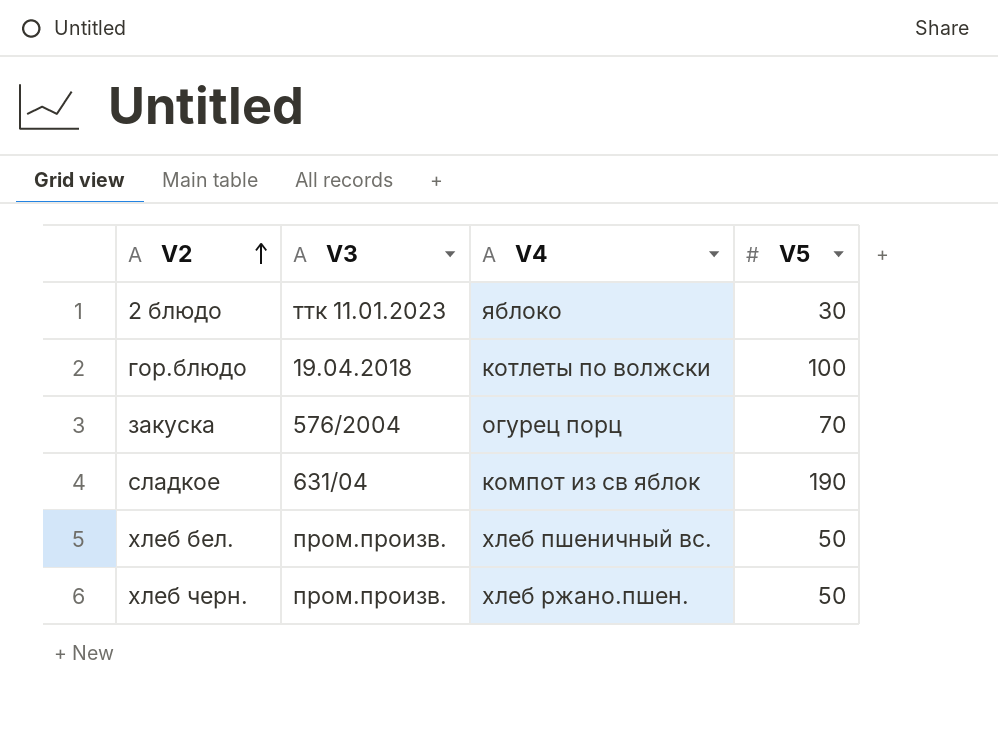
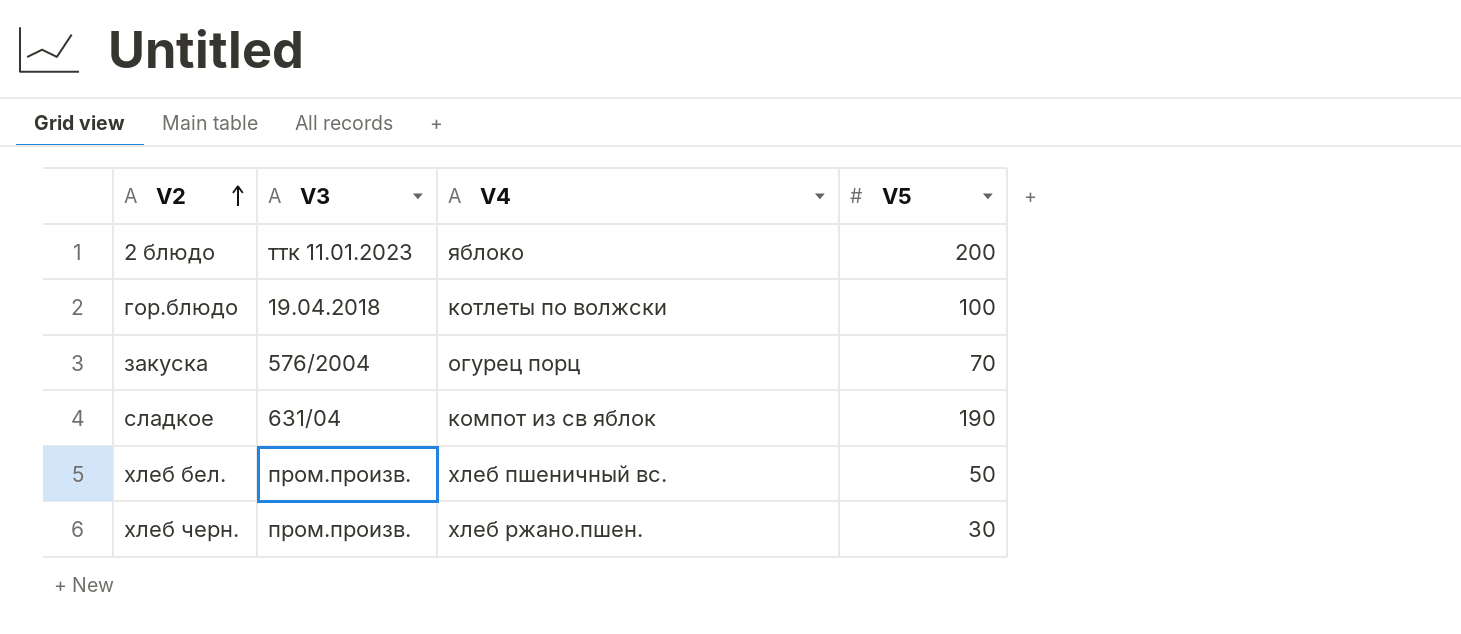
2 блюдо | V5: 30 -> 200
хлеб черн. | V5: 50 -> 30

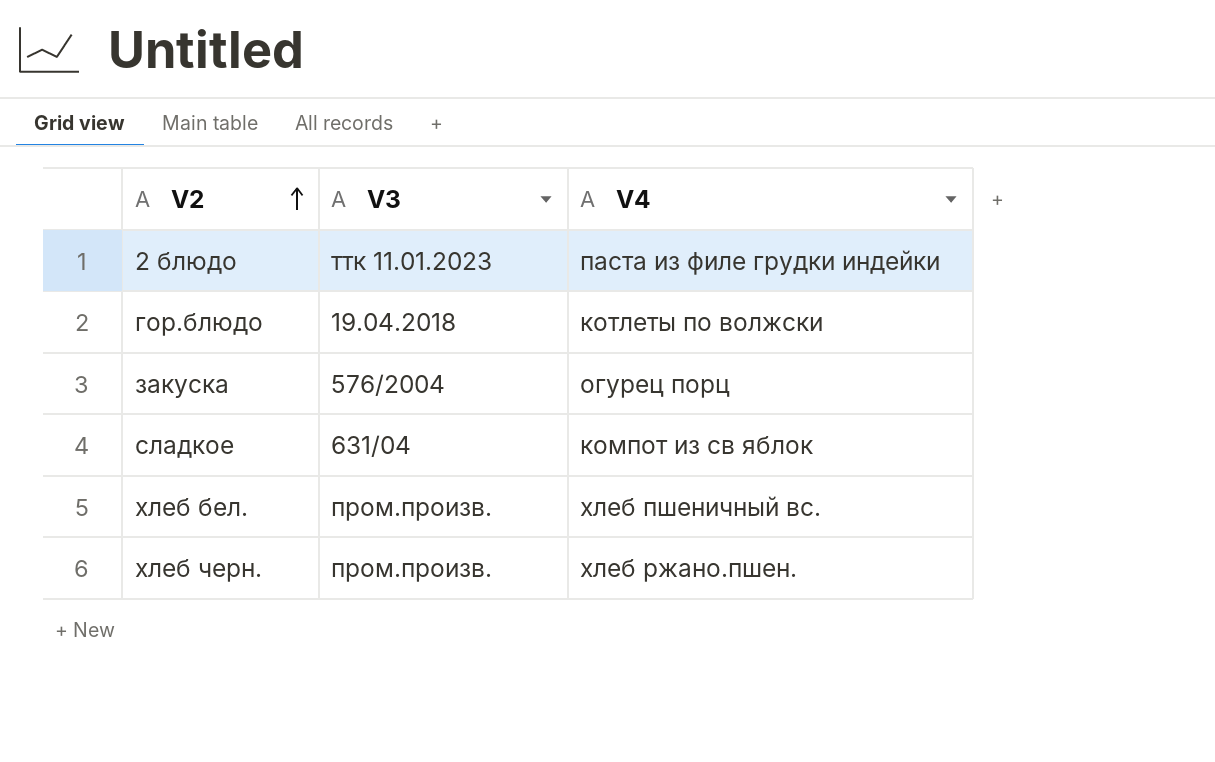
column V5 | position: 4 -> none
2 блюдо | V4: яблоко -> паста из филе грудки индейки

